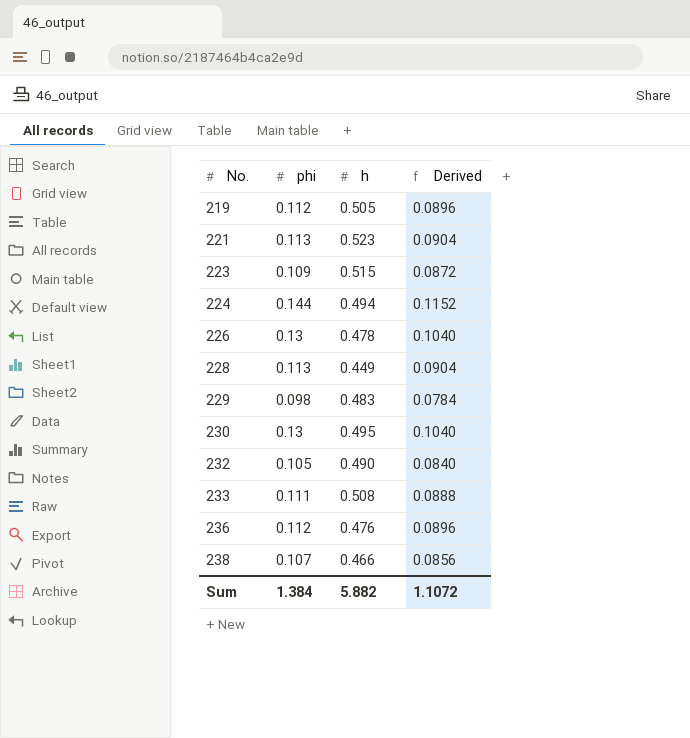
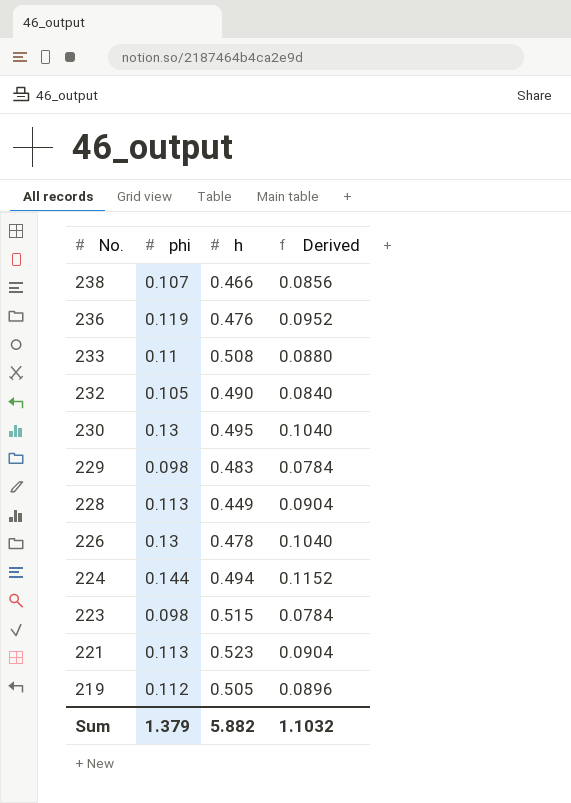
row order: No. ascending -> No. descending
236 | phi: 0.112 -> 0.119
236 | Derived: 0.0896 -> 0.0952
233 | phi: 0.111 -> 0.11
233 | Derived: 0.0888 -> 0.0880
223 | phi: 0.109 -> 0.098
223 | Derived: 0.0872 -> 0.0784
Sum | phi: 1.384 -> 1.379
Sum | Derived: 1.1072 -> 1.1032

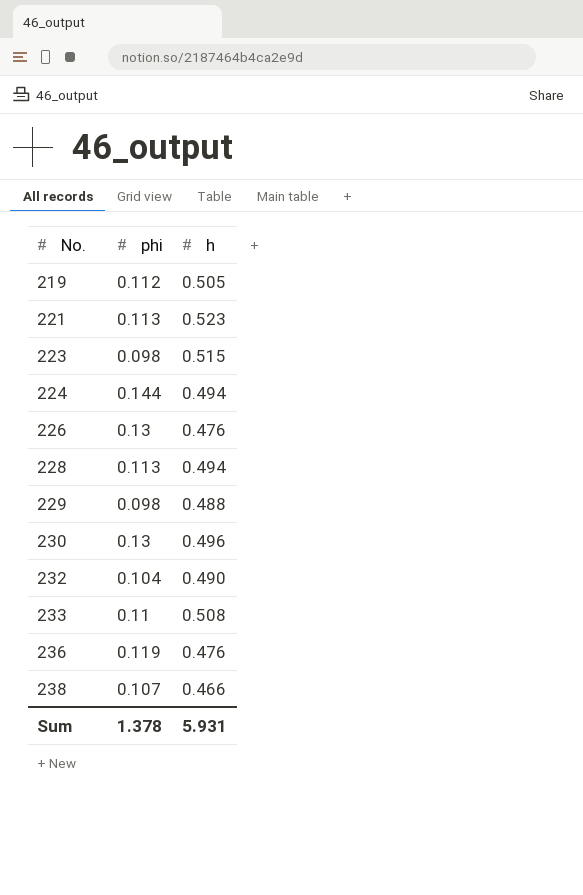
row order: No. descending -> No. ascending
column Derived | formula: [phi] * 0.8 -> none
226 | h: 0.478 -> 0.476
228 | h: 0.449 -> 0.494
229 | h: 0.483 -> 0.488
230 | h: 0.495 -> 0.496
232 | phi: 0.105 -> 0.104
Sum | phi: 1.379 -> 1.378
Sum | h: 5.882 -> 5.931

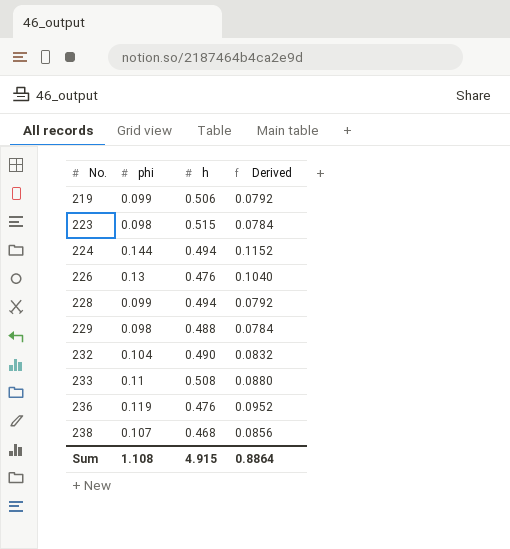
column Derived | formula: none -> [phi] * 0.8
row 221: 0.113 | 0.523 -> none
row 230: 0.13 | 0.496 -> none
219 | phi: 0.112 -> 0.099
219 | h: 0.505 -> 0.506
228 | phi: 0.113 -> 0.099
238 | h: 0.466 -> 0.468
Sum | phi: 1.378 -> 1.108
Sum | h: 5.931 -> 4.915

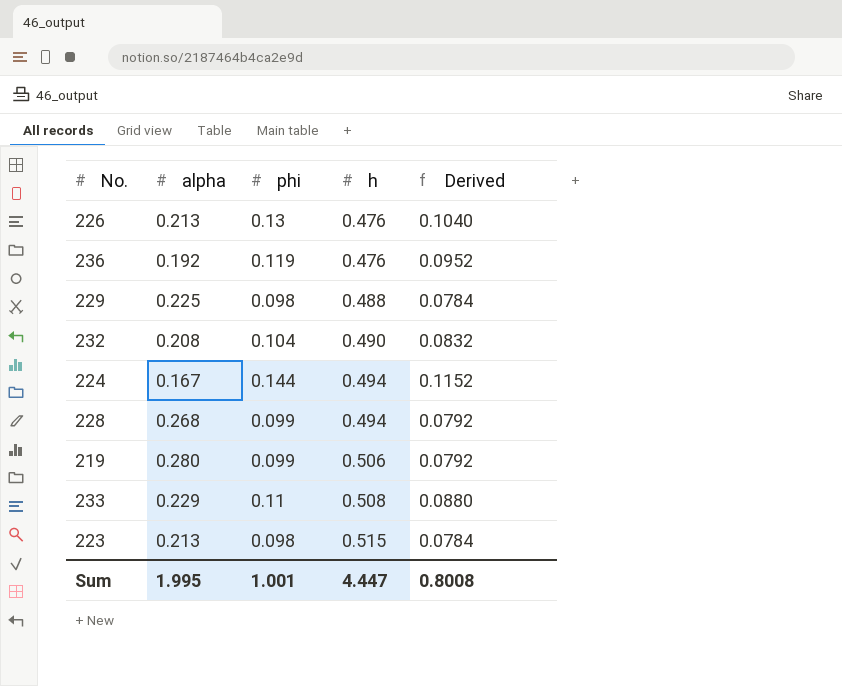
row order: No. ascending -> h ascending
column alpha | position: none -> 2
row 238: 0.107 | 0.468 | 0.0856 -> none
Sum | phi: 1.108 -> 1.001
Sum | h: 4.915 -> 4.447
Sum | Derived: 0.8864 -> 0.8008

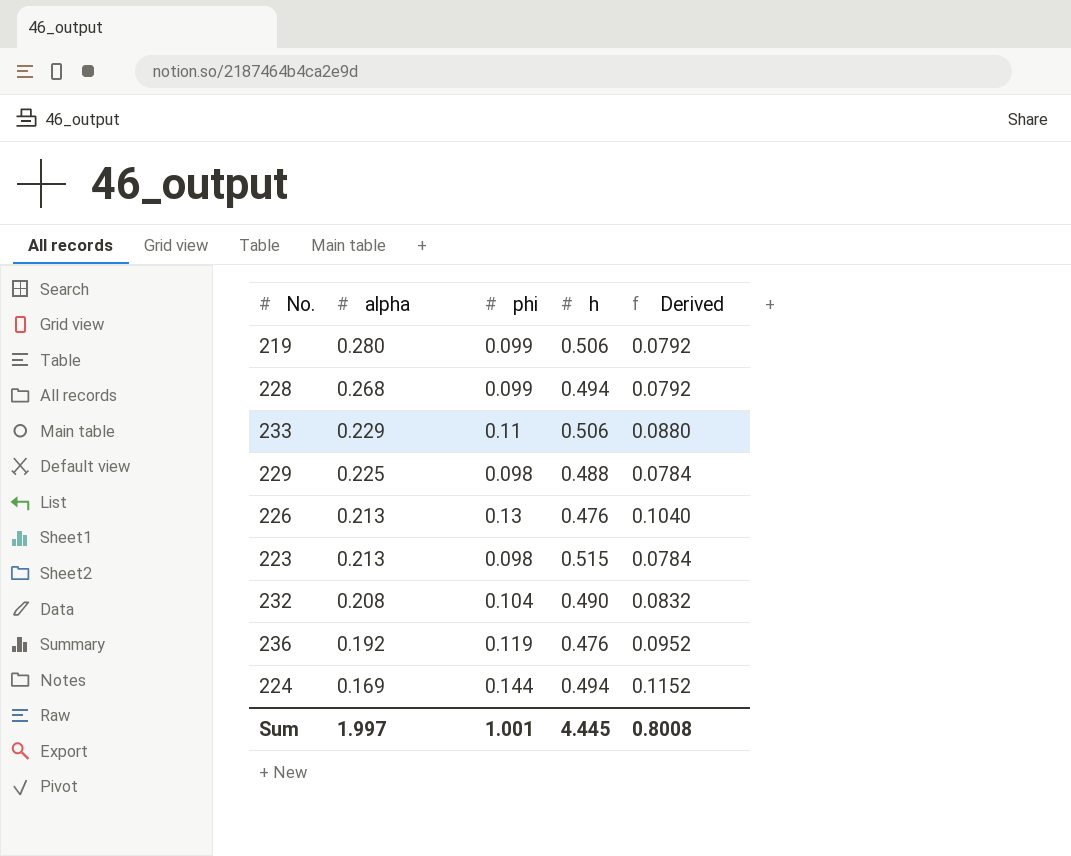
row order: h ascending -> alpha descending
233 | h: 0.508 -> 0.506
224 | alpha: 0.167 -> 0.169
Sum | alpha: 1.995 -> 1.997
Sum | h: 4.447 -> 4.445

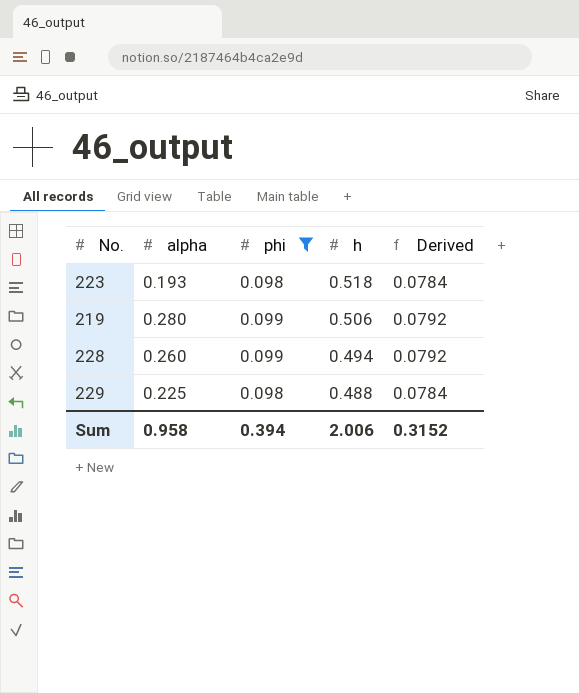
filter: none -> phi <= 0.099
row order: alpha descending -> h descending
223 | alpha: 0.213 -> 0.193
223 | h: 0.515 -> 0.518
228 | alpha: 0.268 -> 0.260
Sum | alpha: 1.997 -> 0.958
Sum | phi: 1.001 -> 0.394
Sum | h: 4.445 -> 2.006
Sum | Derived: 0.8008 -> 0.3152

